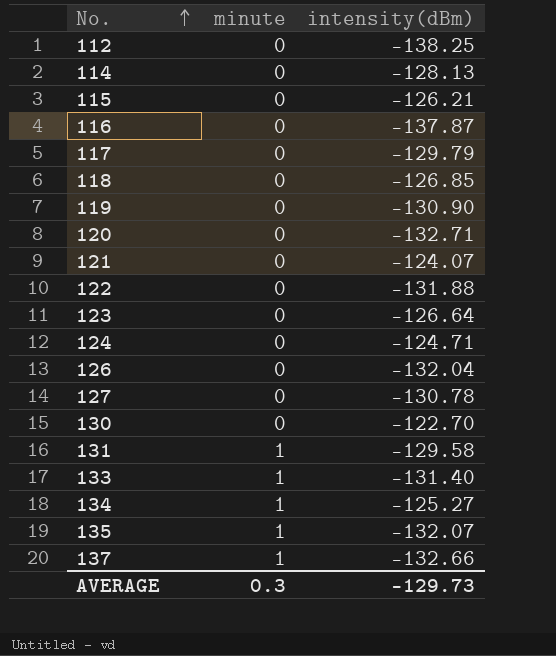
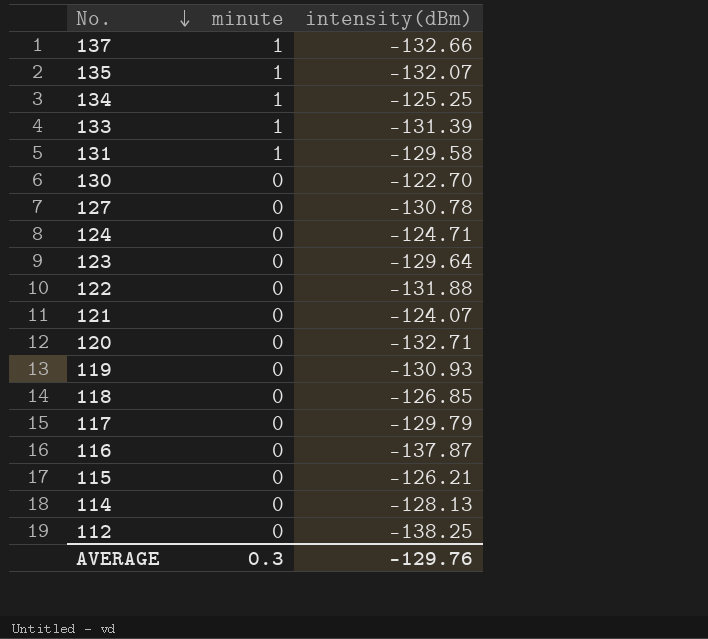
row order: No. ascending -> No. descending
row 126: 0 | -132.04 -> none
134 | intensity(dBm): -125.27 -> -125.25
133 | intensity(dBm): -131.40 -> -131.39
123 | intensity(dBm): -126.64 -> -129.64
119 | intensity(dBm): -130.90 -> -130.93
AVERAGE | intensity(dBm): -129.73 -> -129.76

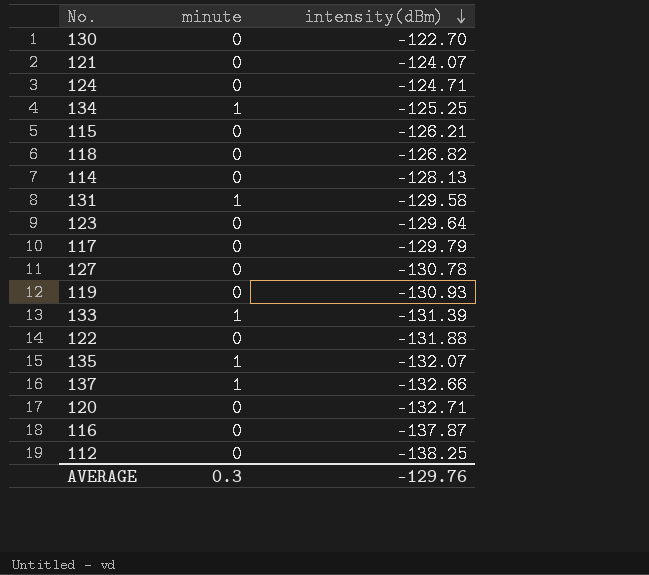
row order: No. descending -> intensity(dBm) descending
118 | intensity(dBm): -126.85 -> -126.82

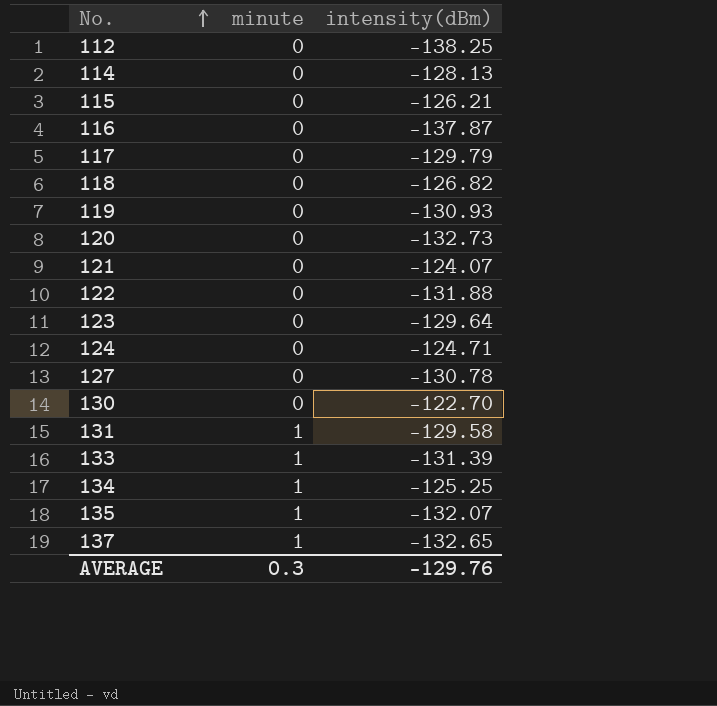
row order: intensity(dBm) descending -> No. ascending
120 | intensity(dBm): -132.71 -> -132.73
137 | intensity(dBm): -132.66 -> -132.65

